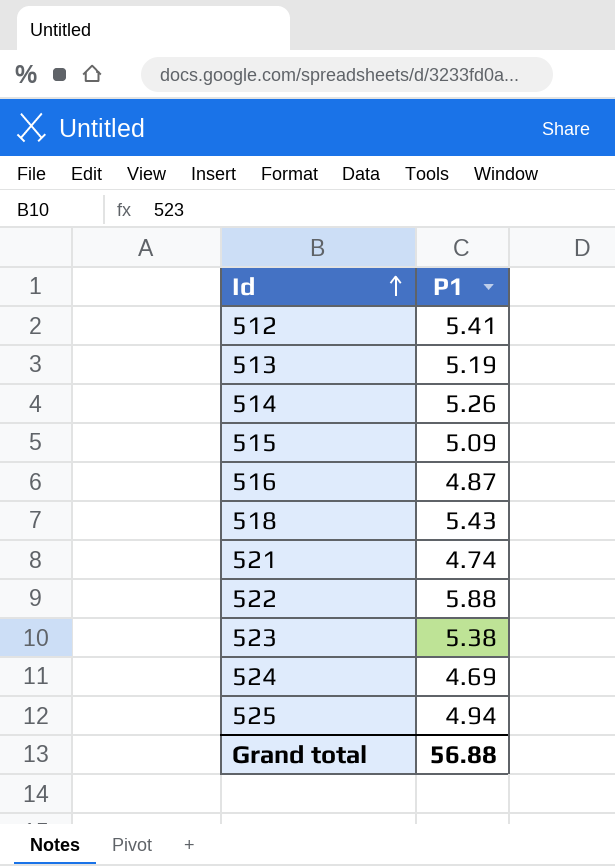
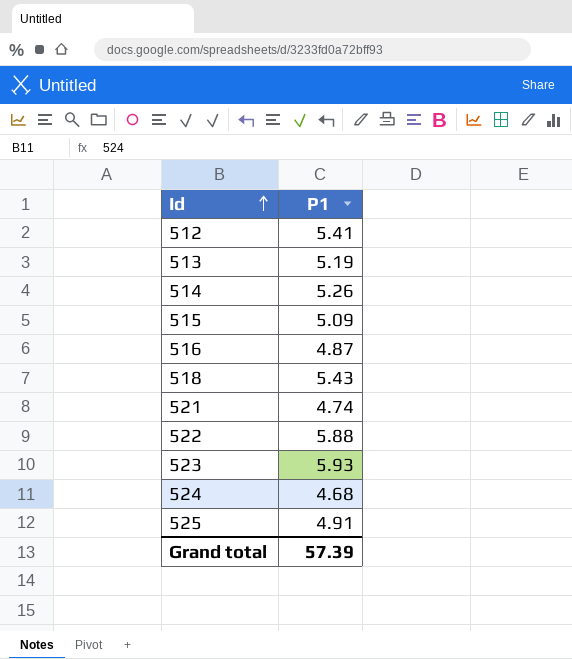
523 | P1: 5.38 -> 5.93
524 | P1: 4.69 -> 4.68
525 | P1: 4.94 -> 4.91
Grand total | P1: 56.88 -> 57.39

